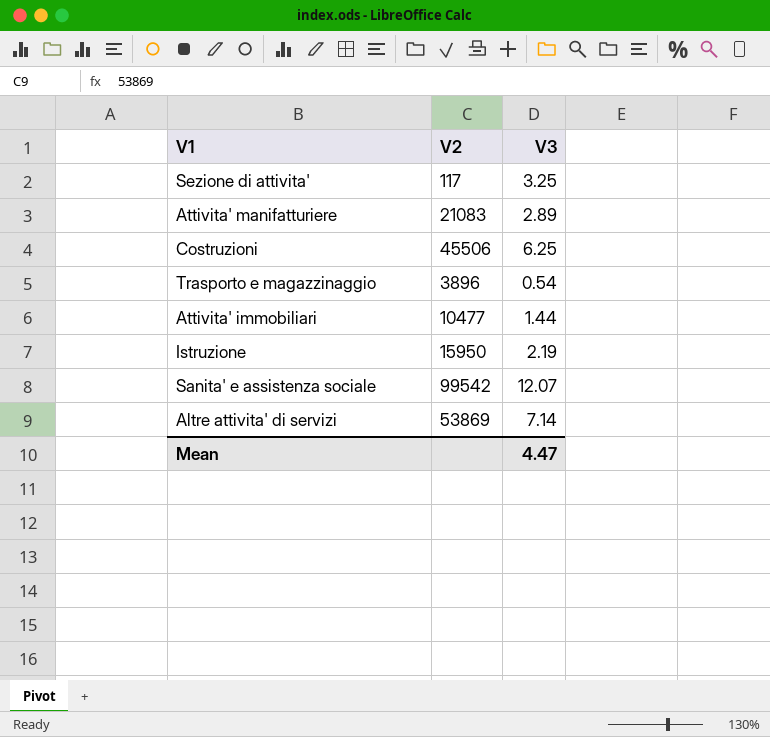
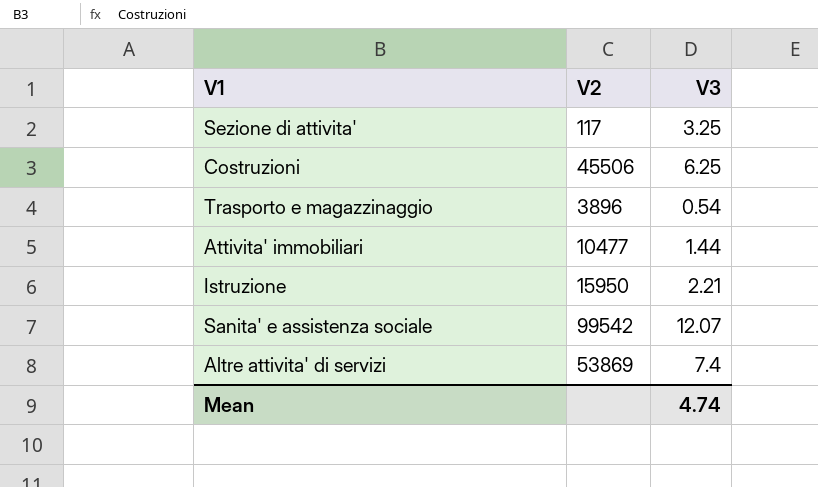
row Attivita' manifatturiere: 21083 | 2.89 -> none
Istruzione | V3: 2.19 -> 2.21
Altre attivita' di servizi | V3: 7.14 -> 7.4
Mean | V3: 4.47 -> 4.74

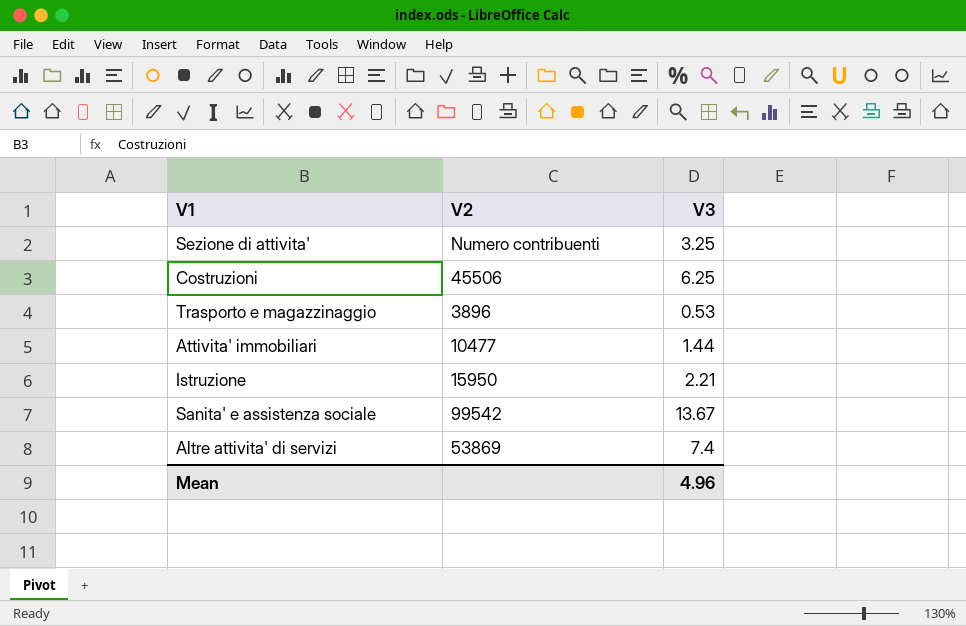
Sezione di attivita' | V2: 117 -> Numero contribuenti
Trasporto e magazzinaggio | V3: 0.54 -> 0.53
Sanita' e assistenza sociale | V3: 12.07 -> 13.67
Mean | V3: 4.74 -> 4.96

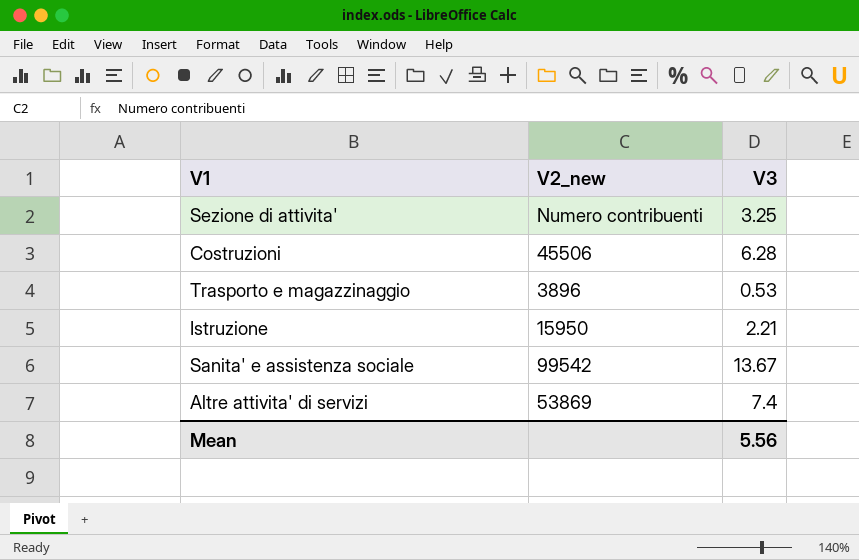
column name: V2 -> V2_new
row Attivita' immobiliari: 10477 | 1.44 -> none
Costruzioni | V3: 6.25 -> 6.28
Mean | V3: 4.96 -> 5.56

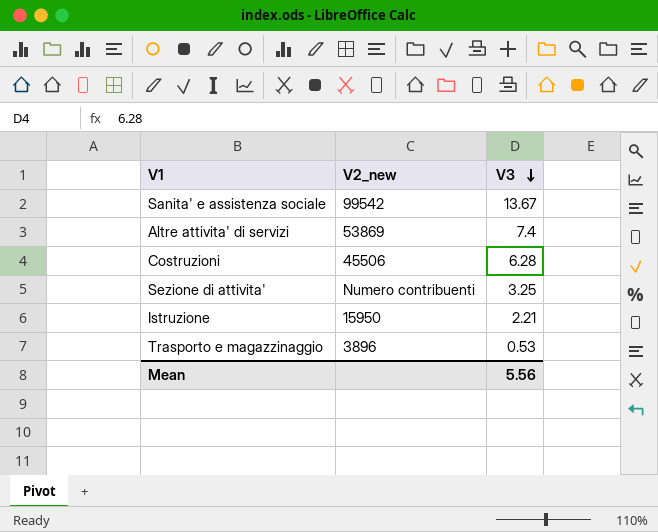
row order: none -> V3 descending

